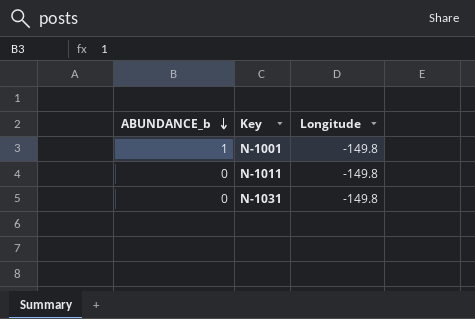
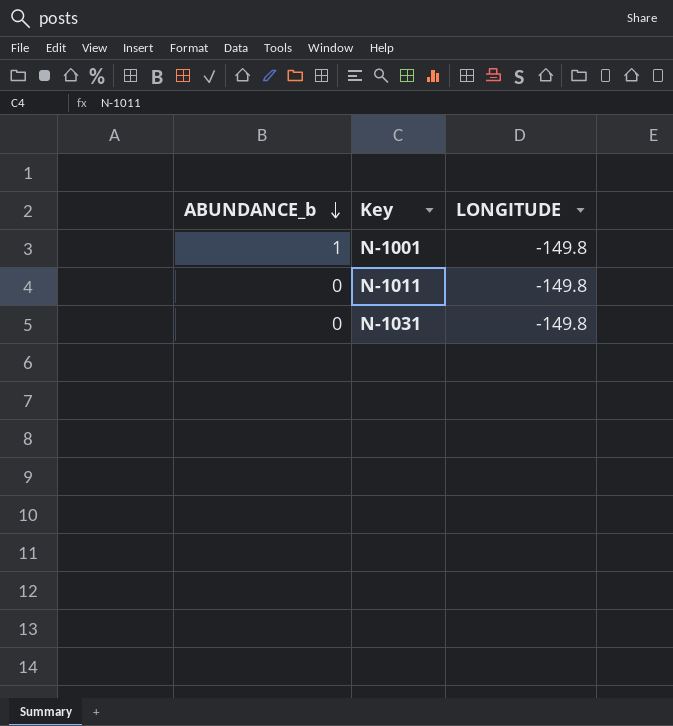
column name: Longitude -> LONGITUDE

